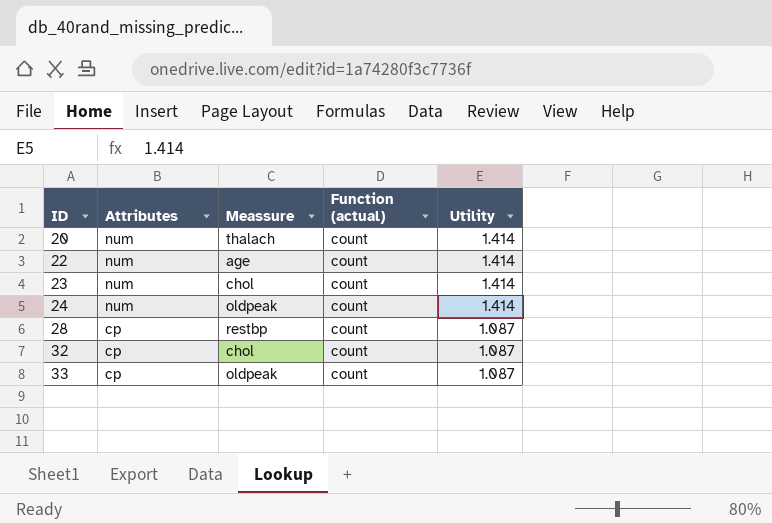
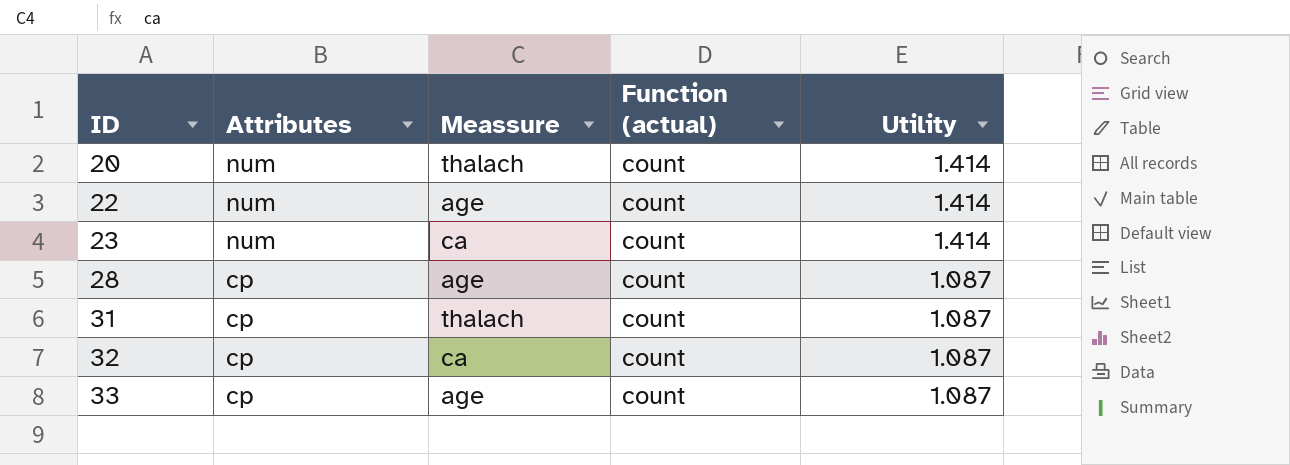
row 24: num | oldpeak | count | 1.414 -> none
23 | Meassure: chol -> ca
28 | Meassure: restbp -> age
row 31: none -> cp | thalach | count | 1.087
32 | Meassure: chol -> ca
33 | Meassure: oldpeak -> age

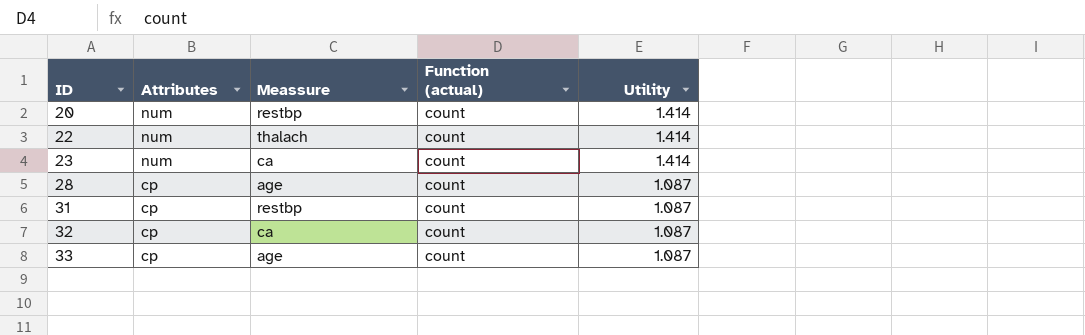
20 | Meassure: thalach -> restbp
22 | Meassure: age -> thalach
31 | Meassure: thalach -> restbp

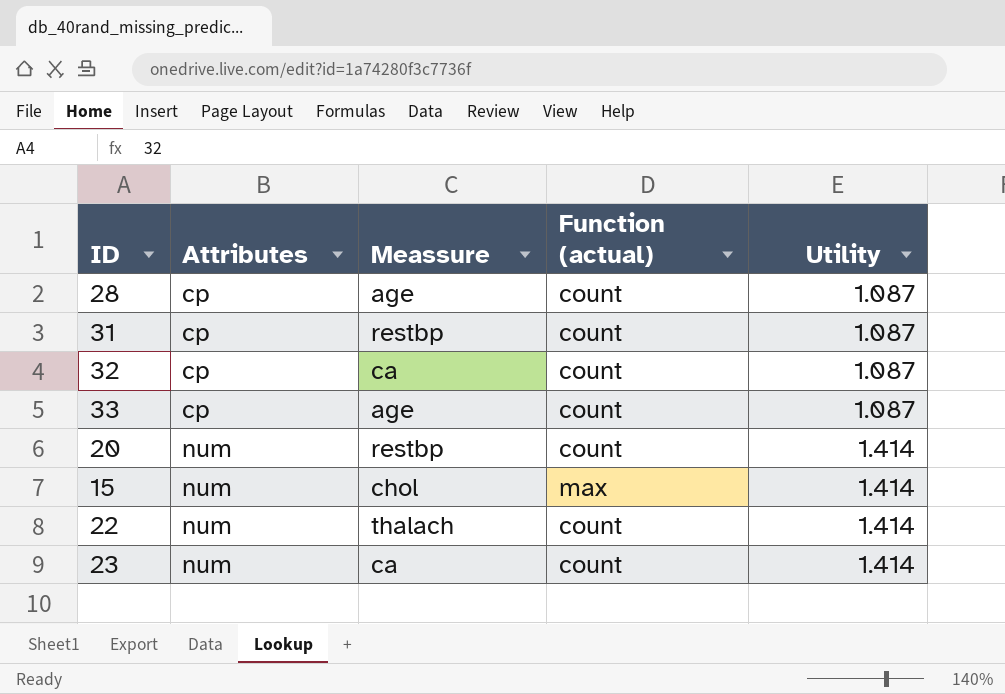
row order: ID ascending -> Attributes ascending
row 15: none -> num | chol | max | 1.414

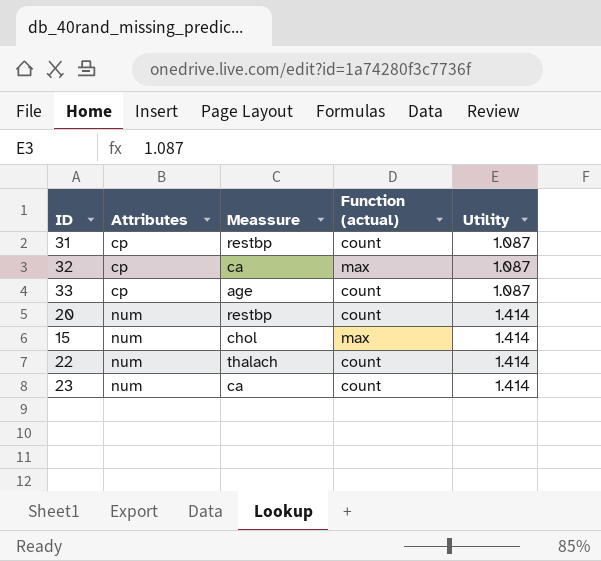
row 28: cp | age | count | 1.087 -> none
32 | Function (actual): count -> max

